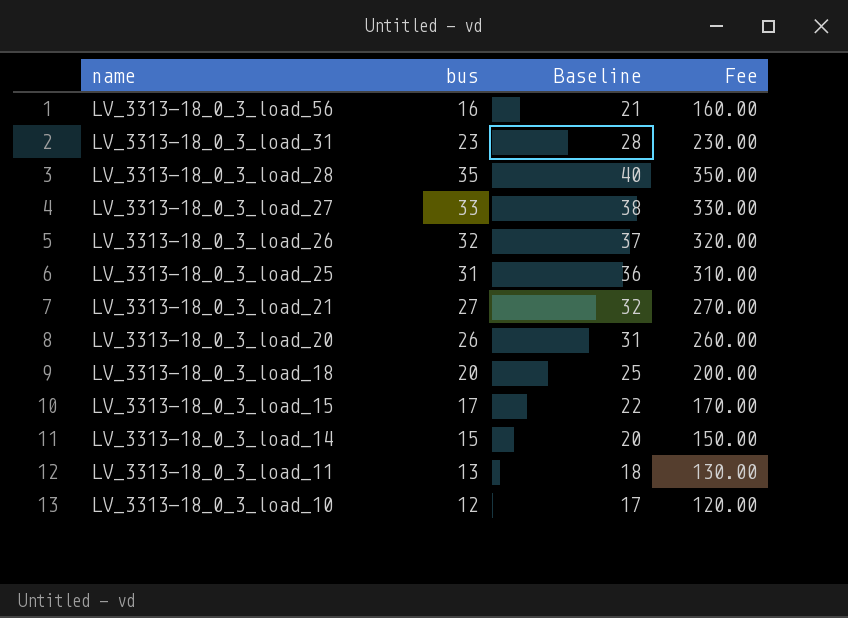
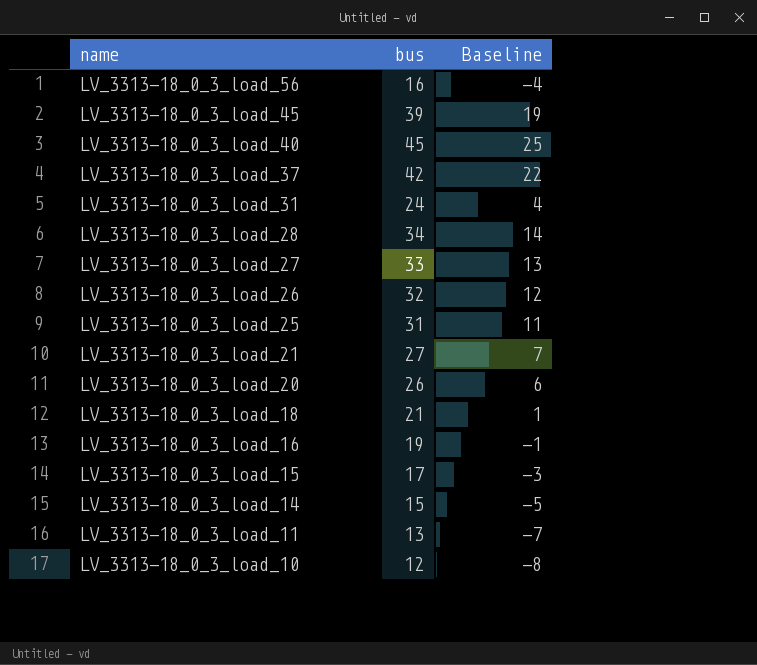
column Fee | formula: [bus] * 10 -> none
column Baseline | formula: [bus] + 5 -> [bus] - 20
row LV_3313-18_0_3_load_45: none -> 39 | 19
row LV_3313-18_0_3_load_40: none -> 45 | 25
row LV_3313-18_0_3_load_37: none -> 42 | 22
LV_3313-18_0_3_load_31 | bus: 23 -> 24
LV_3313-18_0_3_load_28 | bus: 35 -> 34
LV_3313-18_0_3_load_18 | bus: 20 -> 21
row LV_3313-18_0_3_load_16: none -> 19 | -1

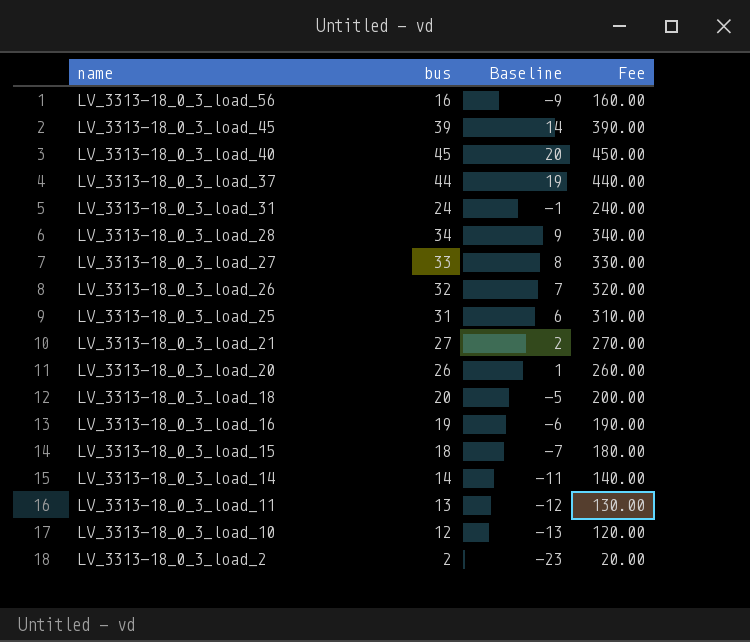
column Baseline | formula: [bus] - 20 -> [bus] - 25
column Fee | formula: none -> [bus] * 10
LV_3313-18_0_3_load_37 | bus: 42 -> 44
LV_3313-18_0_3_load_18 | bus: 21 -> 20
LV_3313-18_0_3_load_15 | bus: 17 -> 18
LV_3313-18_0_3_load_14 | bus: 15 -> 14
row LV_3313-18_0_3_load_2: none -> 2 | -23 | 20.00

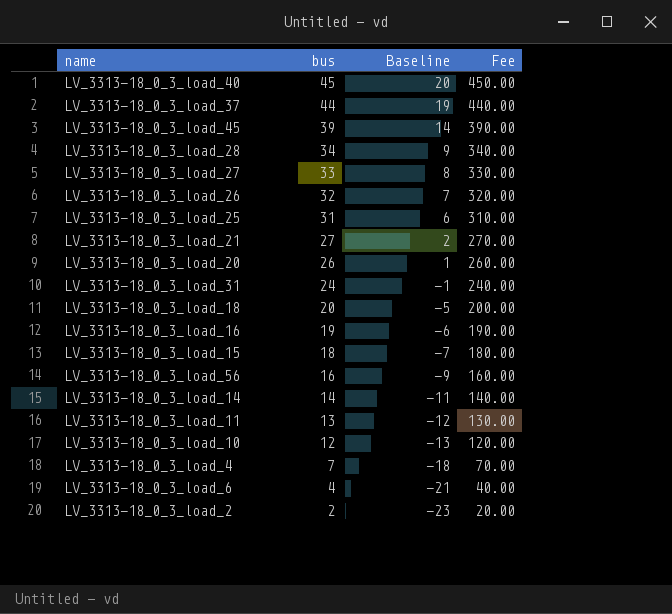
row order: name descending -> bus descending
row LV_3313-18_0_3_load_4: none -> 7 | -18 | 70.00
row LV_3313-18_0_3_load_6: none -> 4 | -21 | 40.00

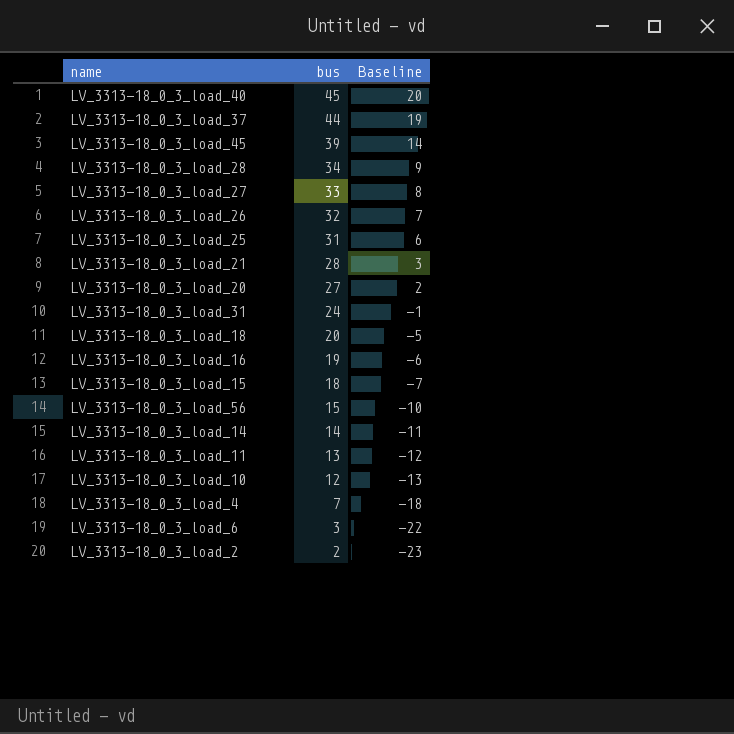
column Fee | formula: [bus] * 10 -> none
LV_3313-18_0_3_load_21 | bus: 27 -> 28
LV_3313-18_0_3_load_21 | Baseline: 2 -> 3
LV_3313-18_0_3_load_20 | bus: 26 -> 27
LV_3313-18_0_3_load_20 | Baseline: 1 -> 2
LV_3313-18_0_3_load_56 | bus: 16 -> 15
LV_3313-18_0_3_load_56 | Baseline: -9 -> -10
LV_3313-18_0_3_load_6 | bus: 4 -> 3
LV_3313-18_0_3_load_6 | Baseline: -21 -> -22

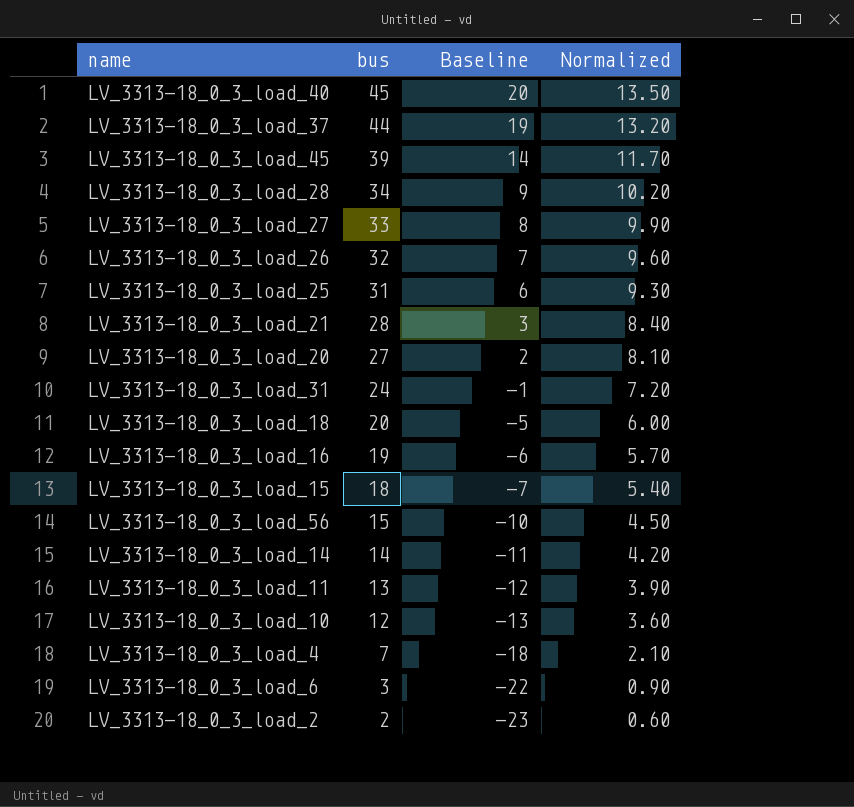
column Normalized | formula: none -> [bus] * 0.3

